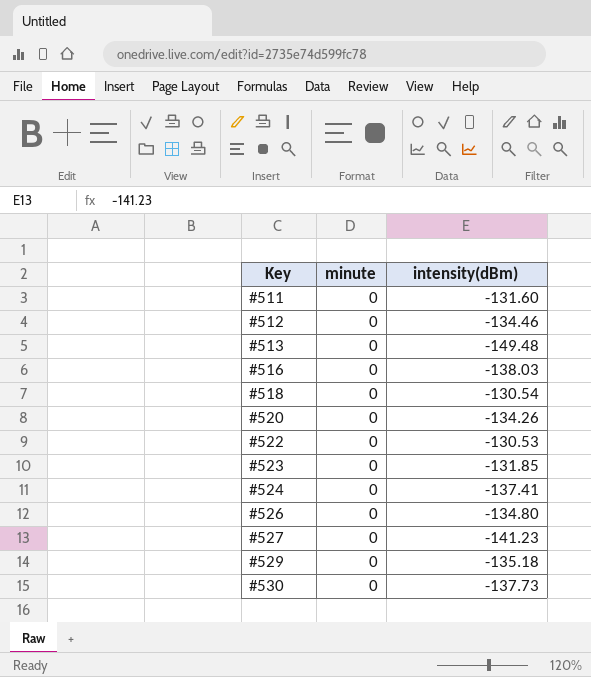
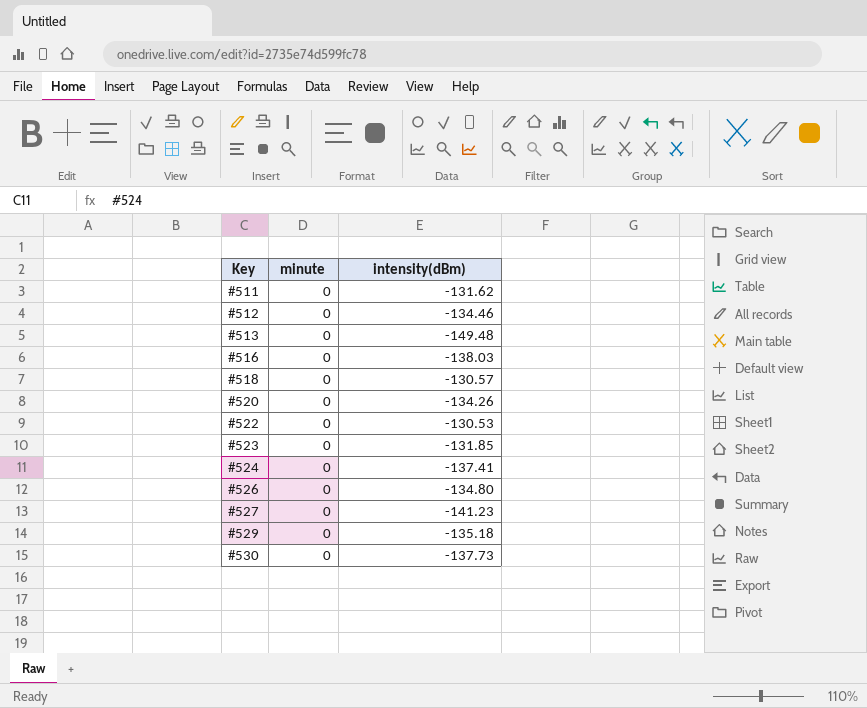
#511 | intensity(dBm): -131.60 -> -131.62
#518 | intensity(dBm): -130.54 -> -130.57

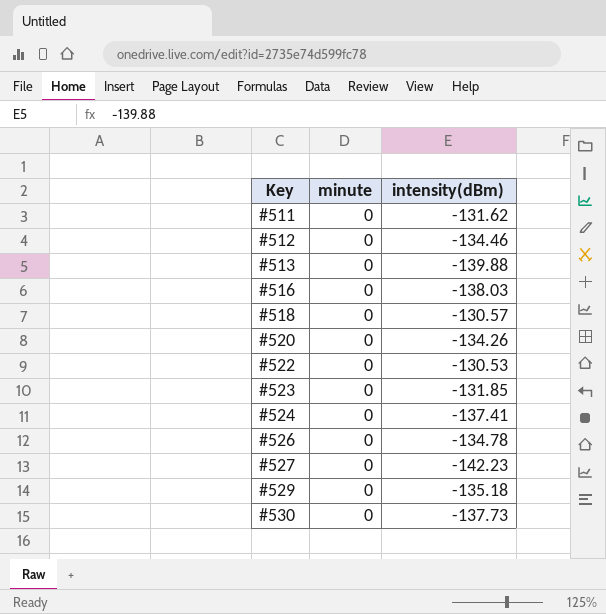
#513 | intensity(dBm): -149.48 -> -139.88
#526 | intensity(dBm): -134.80 -> -134.78
#527 | intensity(dBm): -141.23 -> -142.23

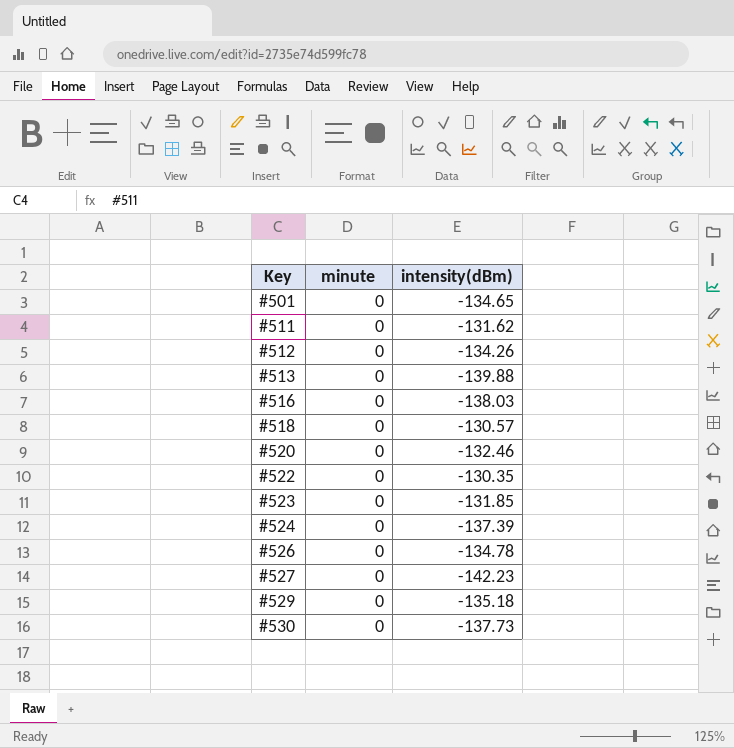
row #501: none -> 0 | -134.65
#512 | intensity(dBm): -134.46 -> -134.26
#520 | intensity(dBm): -134.26 -> -132.46
#522 | intensity(dBm): -130.53 -> -130.35
#524 | intensity(dBm): -137.41 -> -137.39

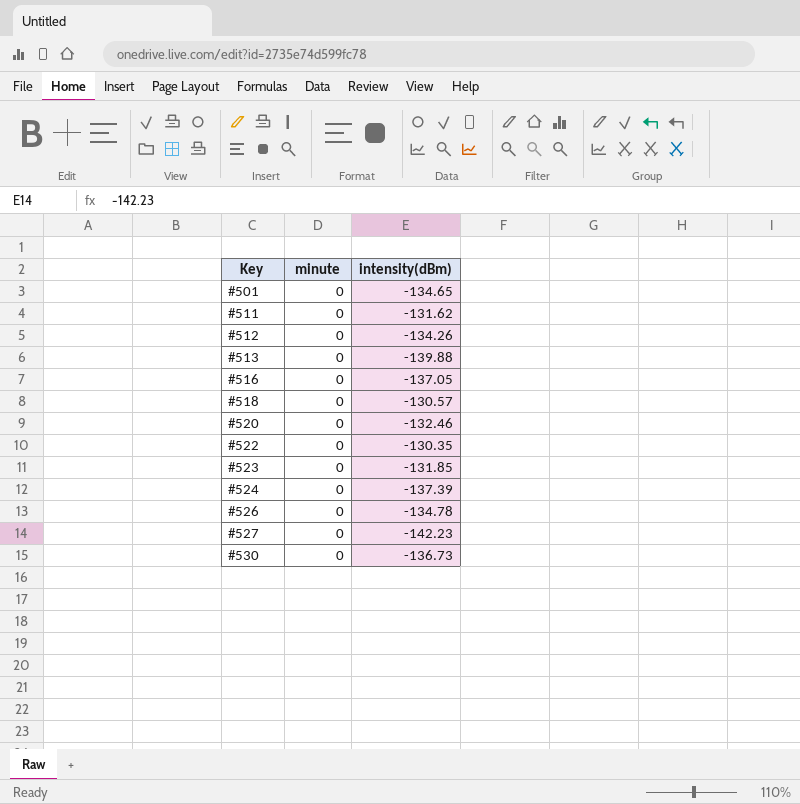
row #529: 0 | -135.18 -> none
#516 | intensity(dBm): -138.03 -> -137.05
#530 | intensity(dBm): -137.73 -> -136.73

